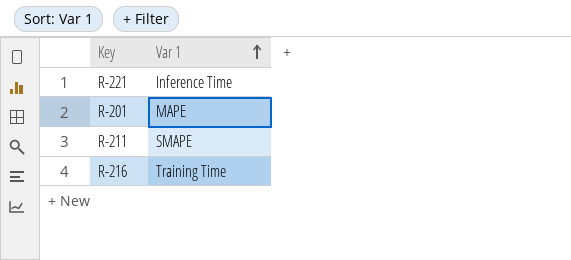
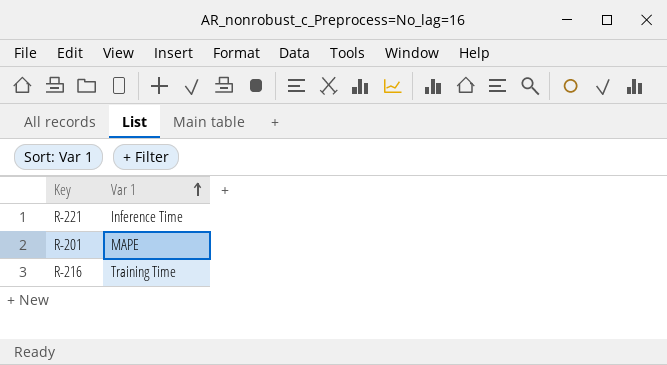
row R-211: SMAPE -> none

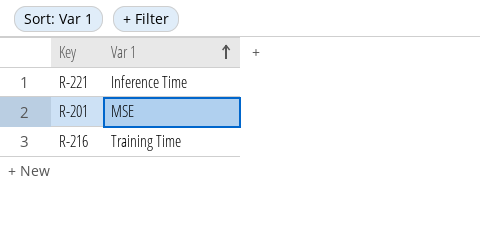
R-201 | Var 1: MAPE -> MSE

